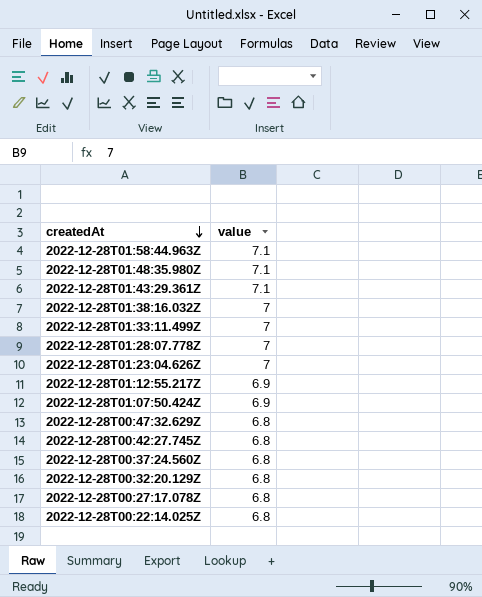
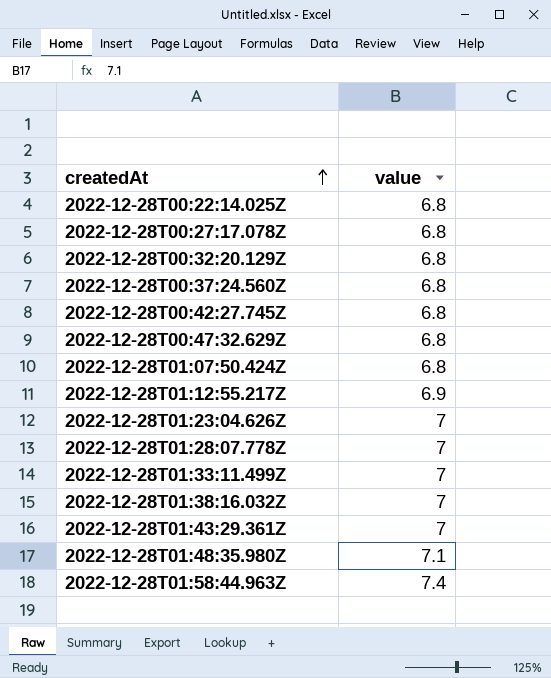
row order: createdAt descending -> createdAt ascending
2022-12-28T01:07:50.424Z | value: 6.9 -> 6.8
2022-12-28T01:43:29.361Z | value: 7.1 -> 7
2022-12-28T01:58:44.963Z | value: 7.1 -> 7.4

